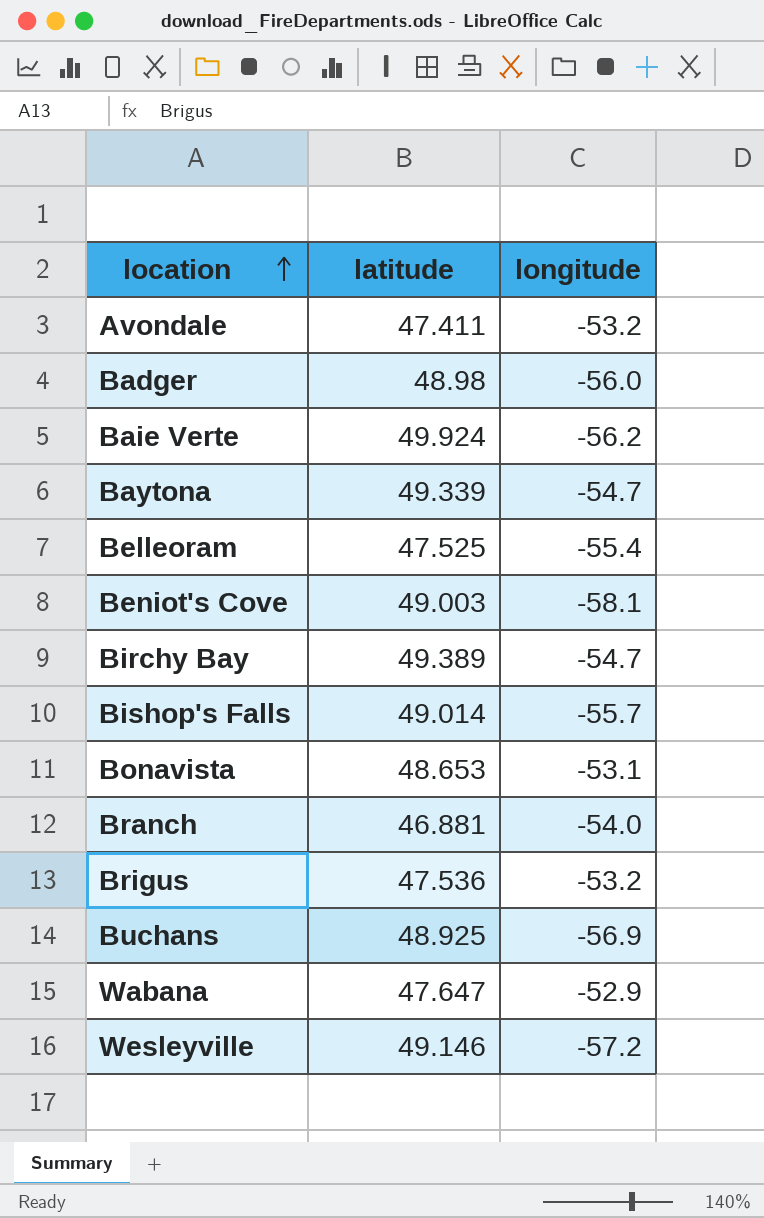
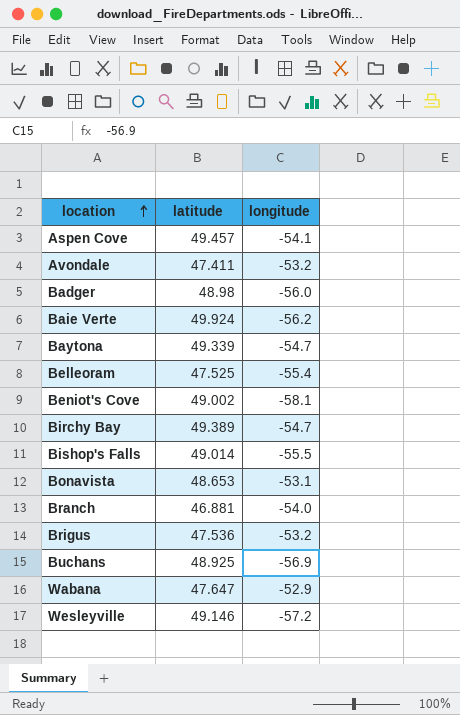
row Aspen Cove: none -> 49.457 | -54.1
Beniot's Cove | latitude: 49.003 -> 49.002
Bishop's Falls | longitude: -55.7 -> -55.5

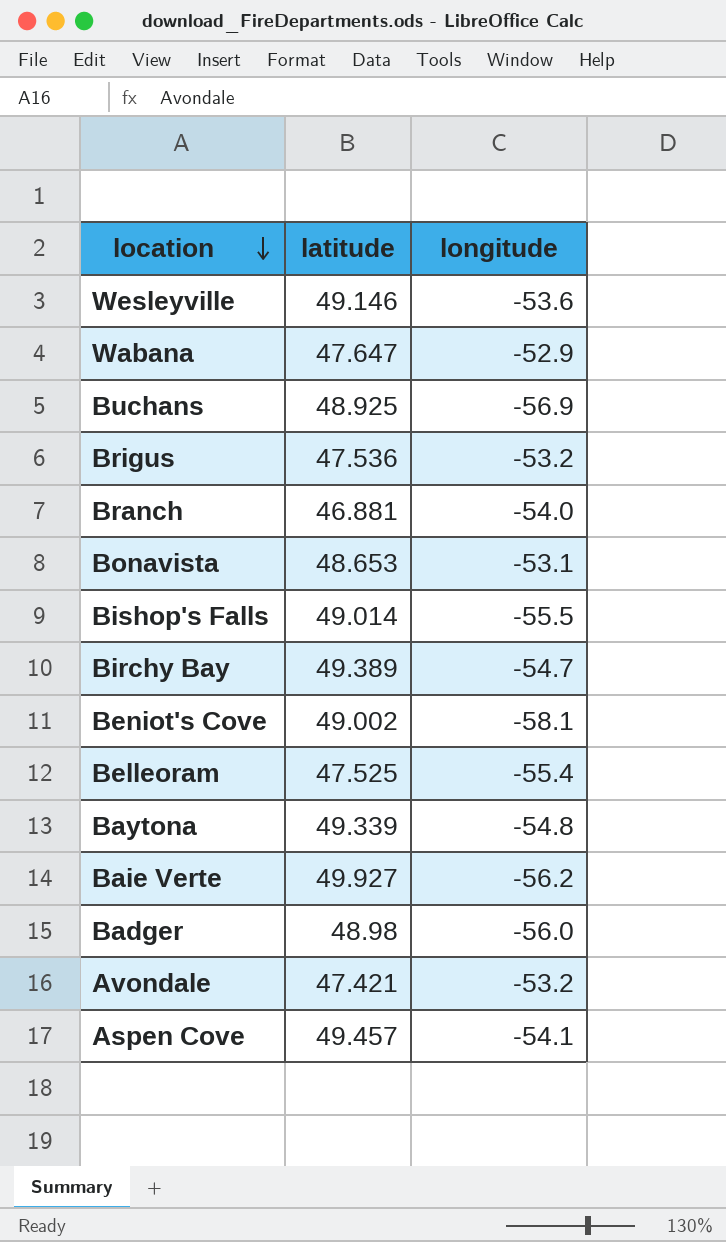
row order: location ascending -> location descending
Wesleyville | longitude: -57.2 -> -53.6
Baytona | longitude: -54.7 -> -54.8
Baie Verte | latitude: 49.924 -> 49.927
Avondale | latitude: 47.411 -> 47.421

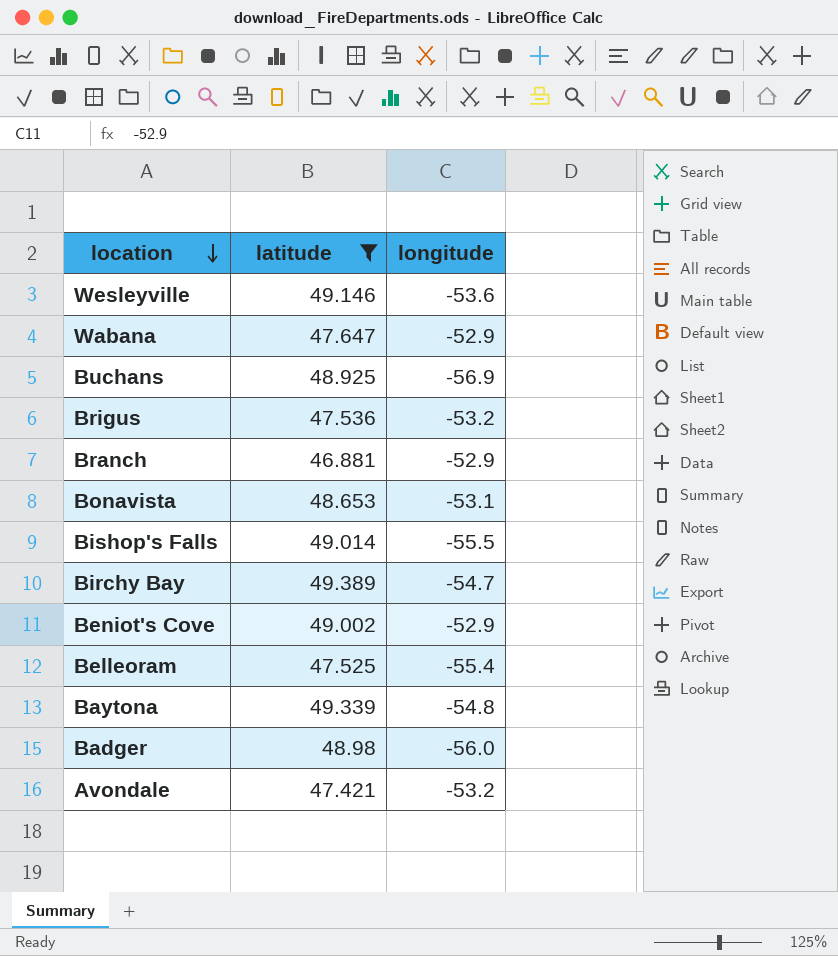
filter: none -> latitude <= 49.389
Branch | longitude: -54.0 -> -52.9
Beniot's Cove | longitude: -58.1 -> -52.9

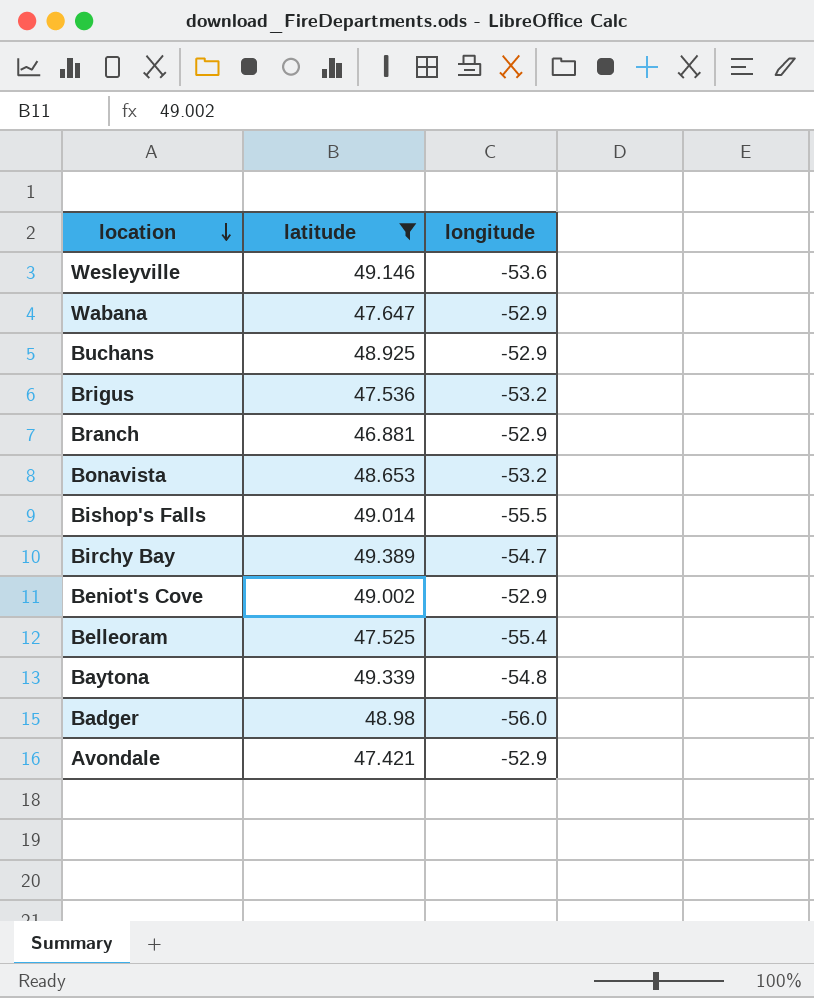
Buchans | longitude: -56.9 -> -52.9
Bonavista | longitude: -53.1 -> -53.2
Avondale | longitude: -53.2 -> -52.9

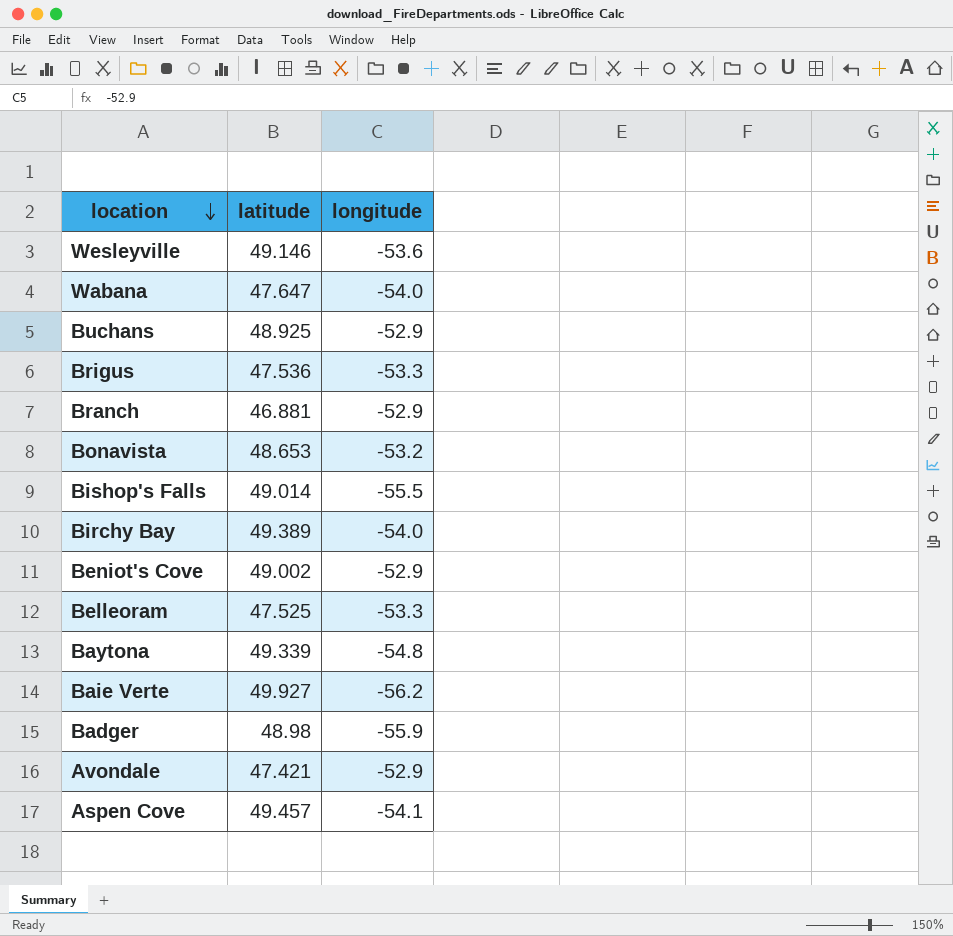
filter: latitude <= 49.389 -> none
Wabana | longitude: -52.9 -> -54.0
Brigus | longitude: -53.2 -> -53.3
Birchy Bay | longitude: -54.7 -> -54.0
Belleoram | longitude: -55.4 -> -53.3
Badger | longitude: -56.0 -> -55.9

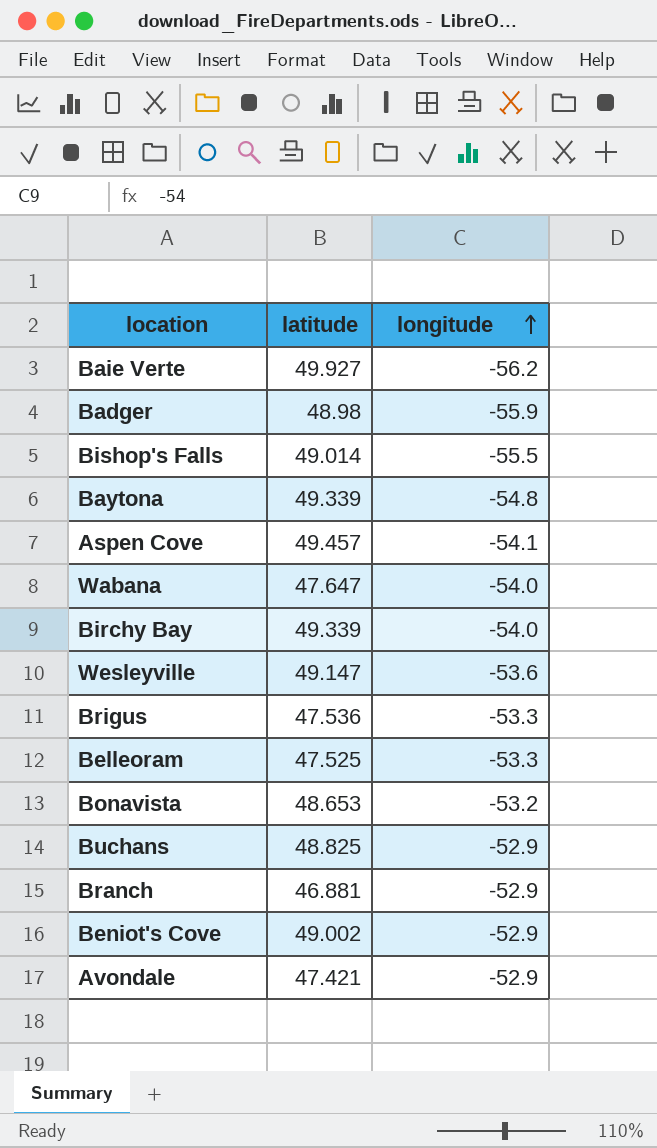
row order: location descending -> longitude ascending
Birchy Bay | latitude: 49.389 -> 49.339
Wesleyville | latitude: 49.146 -> 49.147
Buchans | latitude: 48.925 -> 48.825

